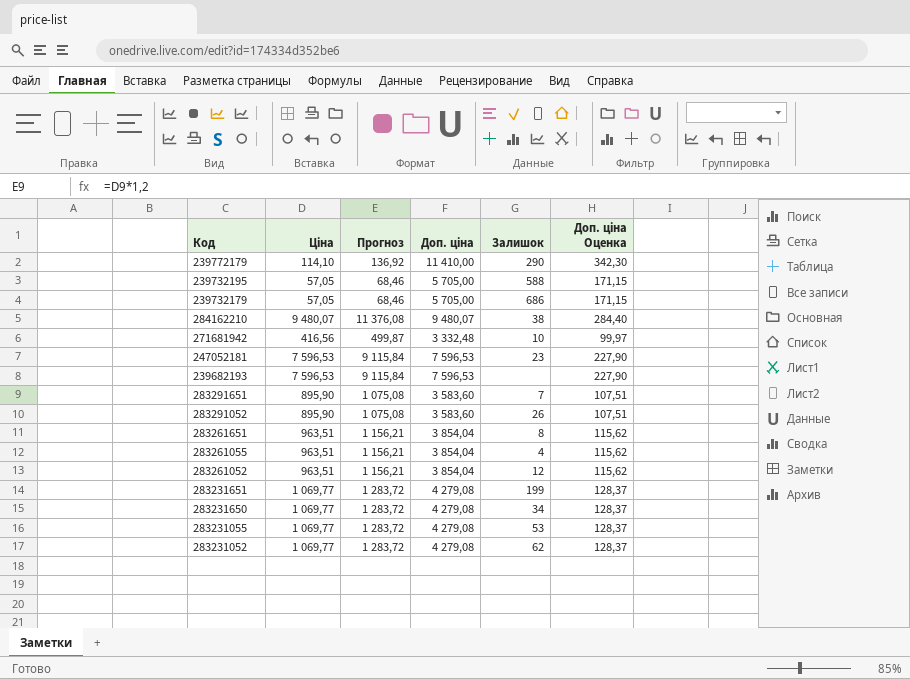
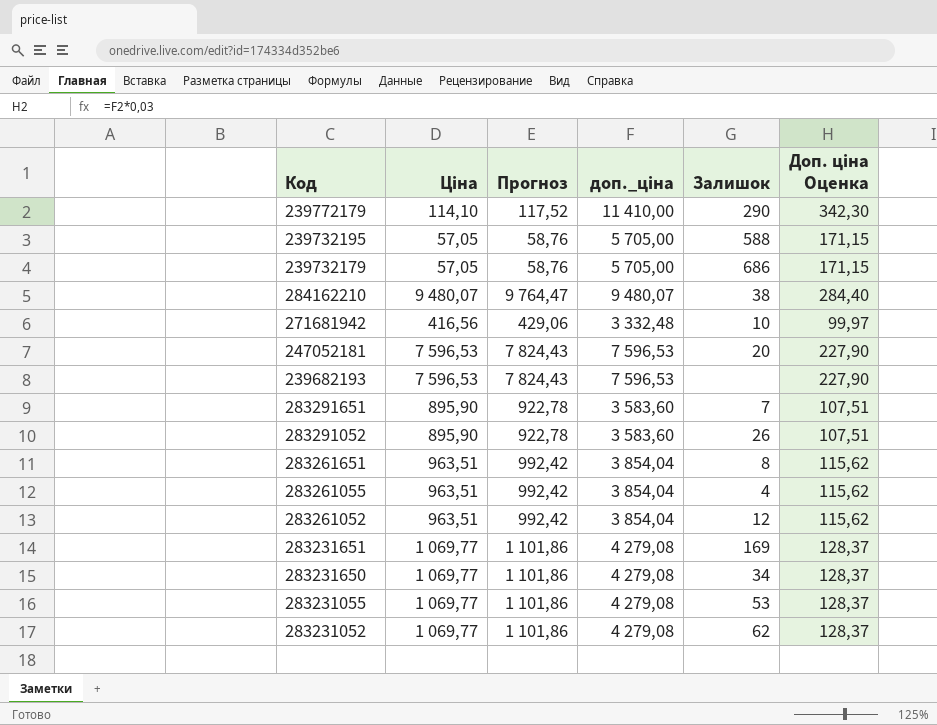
column Прогноз | formula: [Ціна] * 1,2 -> [Ціна] * 1,03
column name: Доп. ціна -> доп._ціна
247052181 | Залишок: 23 -> 20
283231651 | Залишок: 199 -> 169

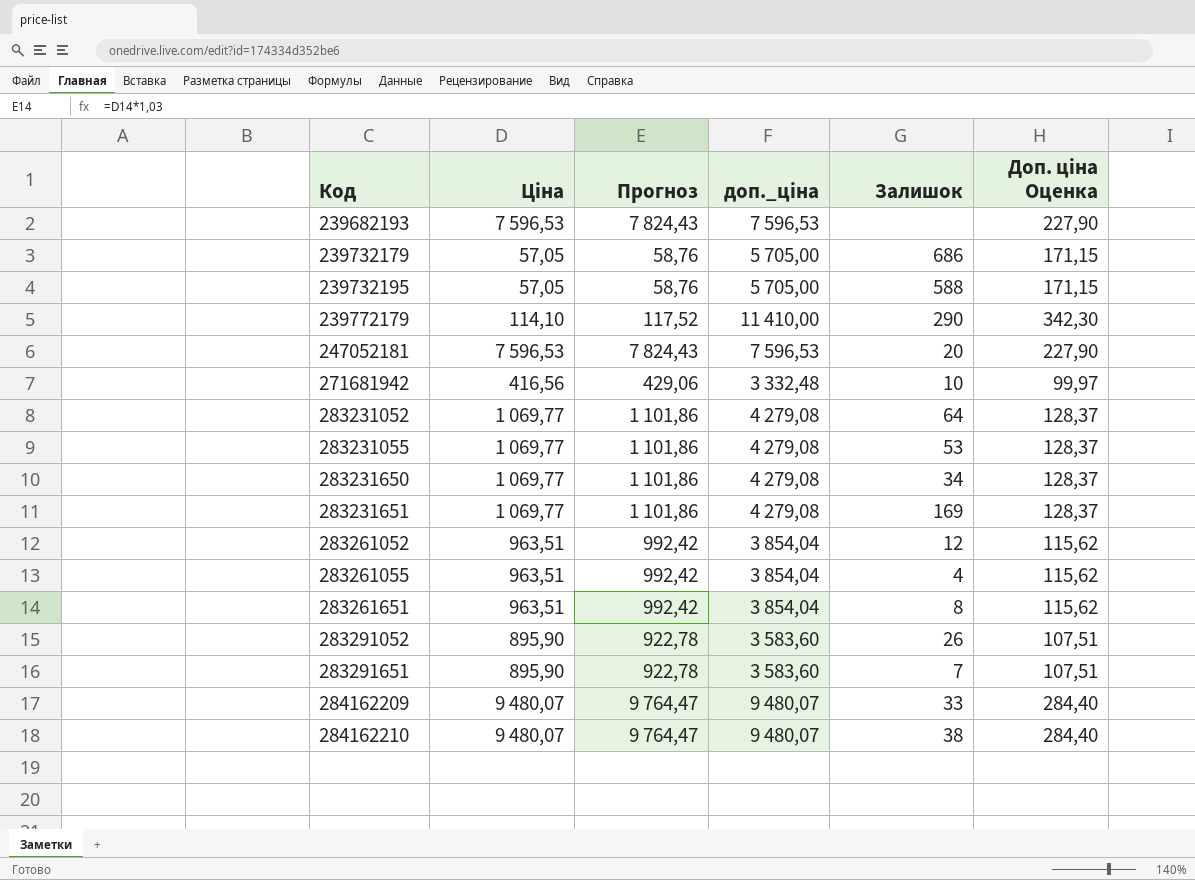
row order: none -> Код ascending
283231052 | Залишок: 62 -> 64
row 284162209: none -> 9 480,07 | 9 764,47 | 9 480,07 | 33 | 284,40

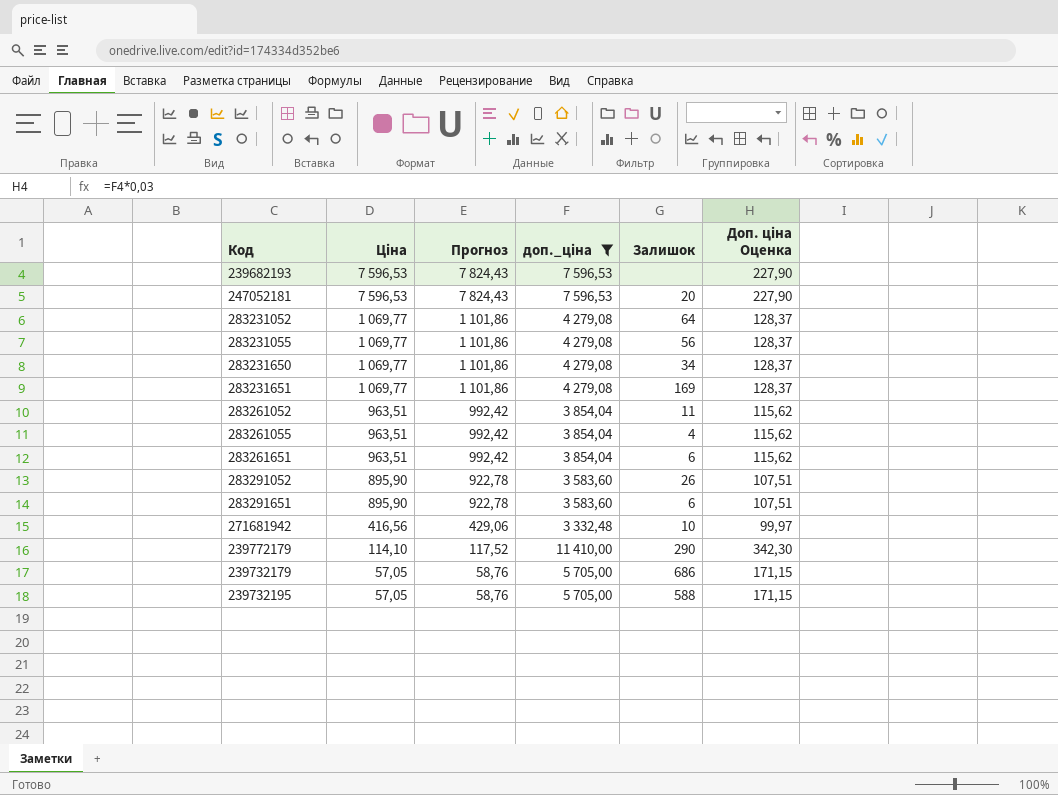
filter: none -> доп._ціна != 9 480,07
row order: Код ascending -> Ціна descending
283231055 | Залишок: 53 -> 56
283261052 | Залишок: 12 -> 11
283261651 | Залишок: 8 -> 6
283291651 | Залишок: 7 -> 6

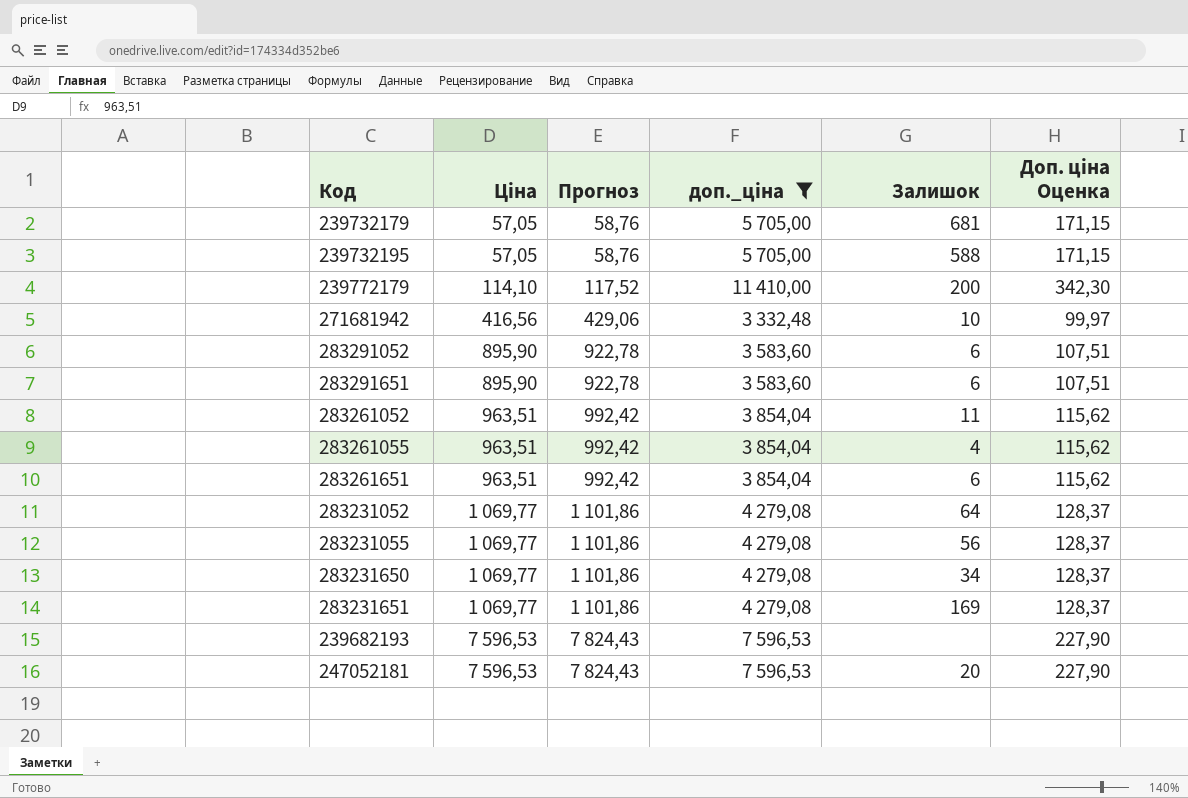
row order: Ціна descending -> Ціна ascending
239732179 | Залишок: 686 -> 681
239772179 | Залишок: 290 -> 200
283291052 | Залишок: 26 -> 6

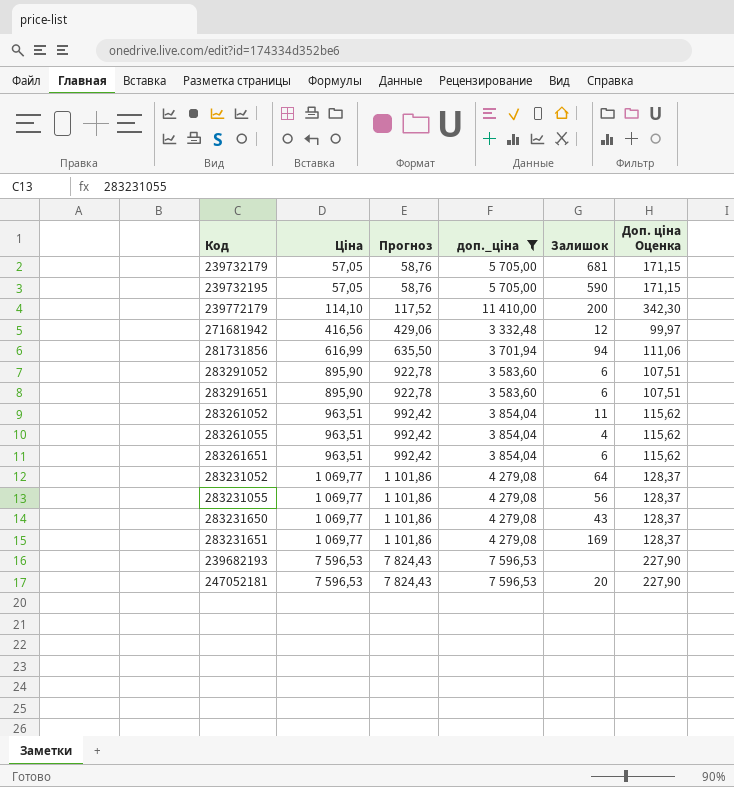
239732195 | Залишок: 588 -> 590
271681942 | Залишок: 10 -> 12
row 281731856: none -> 616,99 | 635,50 | 3 701,94 | 94 | 111,06
283231650 | Залишок: 34 -> 43

